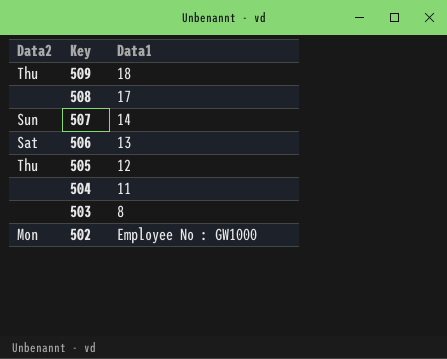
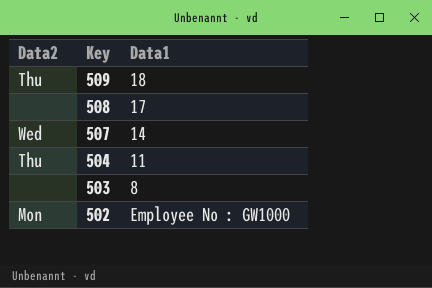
row 506: Sat | 13 -> none
row 505: Thu | 12 -> none
507 | Data2: Sun -> Wed
504 | Data2: none -> Thu

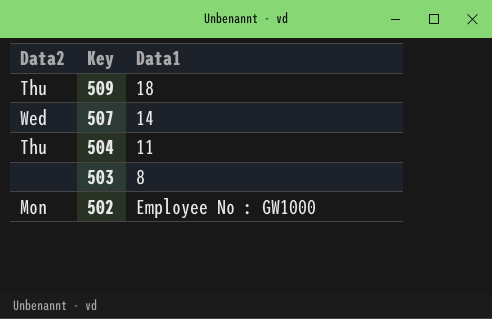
row 508: none | 17 -> none

